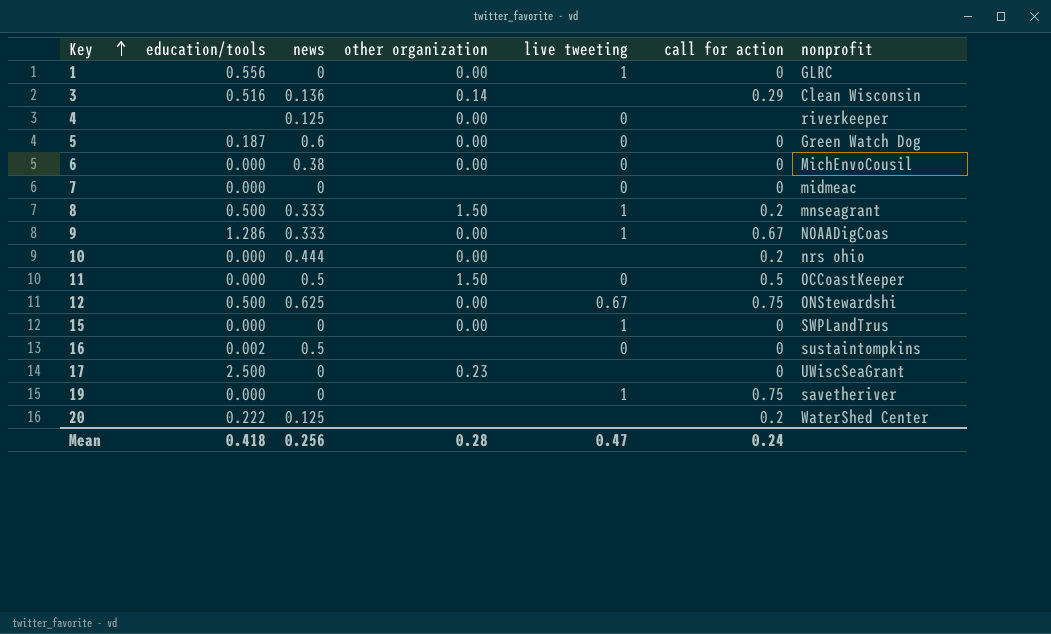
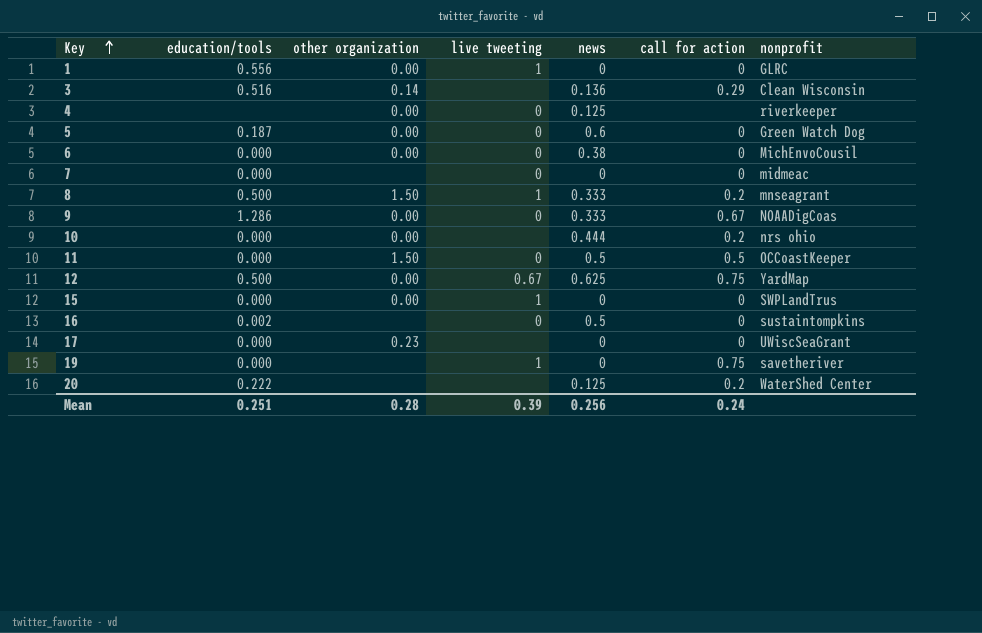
column news | position: 3 -> 5
9 | live tweeting: 1 -> 0
12 | nonprofit: ONStewardshi -> YardMap
17 | education/tools: 2.500 -> 0.000
Mean | education/tools: 0.418 -> 0.251
Mean | live tweeting: 0.47 -> 0.39

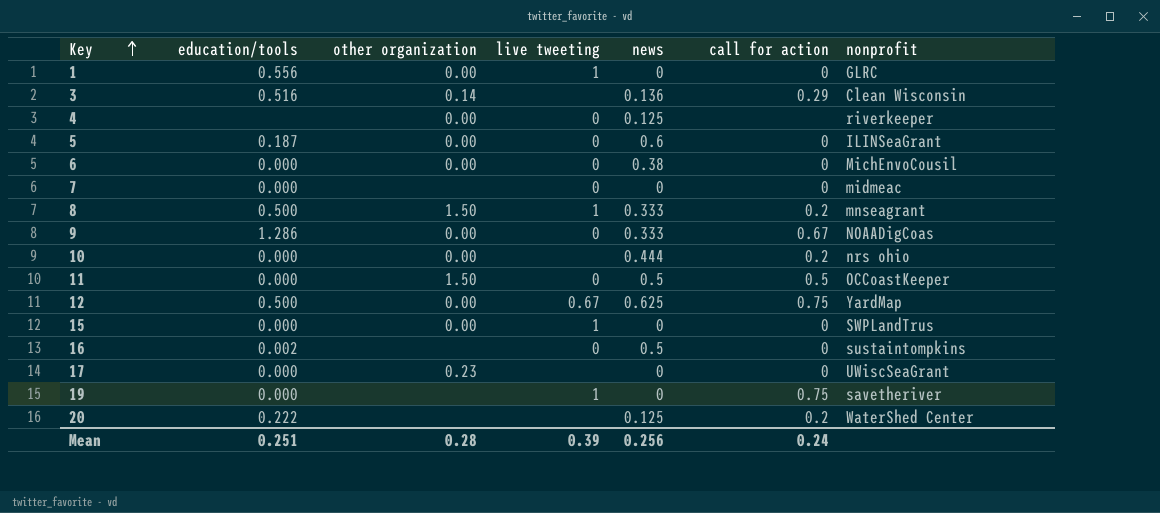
5 | nonprofit: Green Watch Dog -> ILINSeaGrant

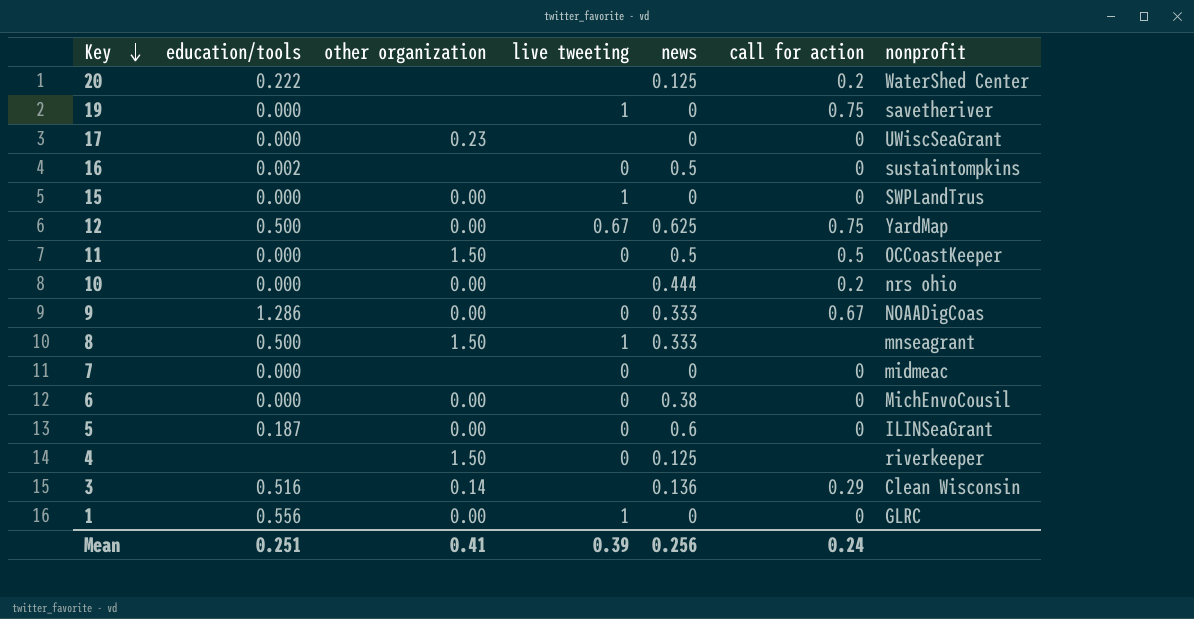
row order: Key ascending -> Key descending
8 | call for action: 0.2 -> none
4 | other organization: 0.00 -> 1.50
Mean | other organization: 0.28 -> 0.41

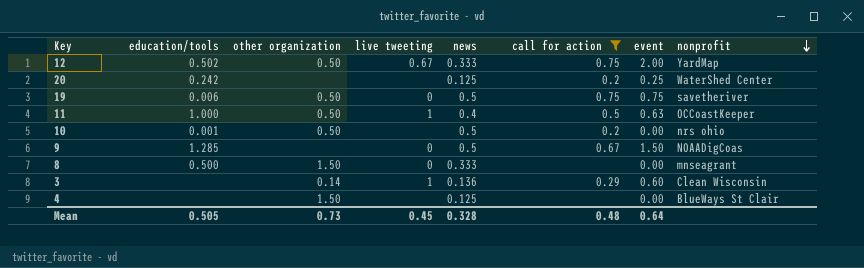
filter: none -> call for action != 0
row order: Key descending -> nonprofit descending
column event | position: none -> 7
12 | education/tools: 0.500 -> 0.502
12 | other organization: 0.00 -> 0.50
12 | news: 0.625 -> 0.333
20 | education/tools: 0.222 -> 0.242
19 | education/tools: 0.000 -> 0.006
19 | other organization: none -> 0.50
19 | live tweeting: 1 -> 0
19 | news: 0 -> 0.5
11 | education/tools: 0.000 -> 1.000
11 | other organization: 1.50 -> 0.50
11 | live tweeting: 0 -> 1
11 | news: 0.5 -> 0.4
10 | education/tools: 0.000 -> 0.001
10 | other organization: 0.00 -> 0.50
10 | news: 0.444 -> 0.5
9 | education/tools: 1.286 -> 1.285
9 | other organization: 0.00 -> none
9 | news: 0.333 -> 0.5
8 | live tweeting: 1 -> 0
3 | education/tools: 0.516 -> none
3 | live tweeting: none -> 1
4 | live tweeting: 0 -> none
4 | nonprofit: riverkeeper -> BlueWays St Clair
Mean | education/tools: 0.251 -> 0.505
Mean | other organization: 0.41 -> 0.73
Mean | live tweeting: 0.39 -> 0.45
Mean | news: 0.256 -> 0.328
Mean | call for action: 0.24 -> 0.48

